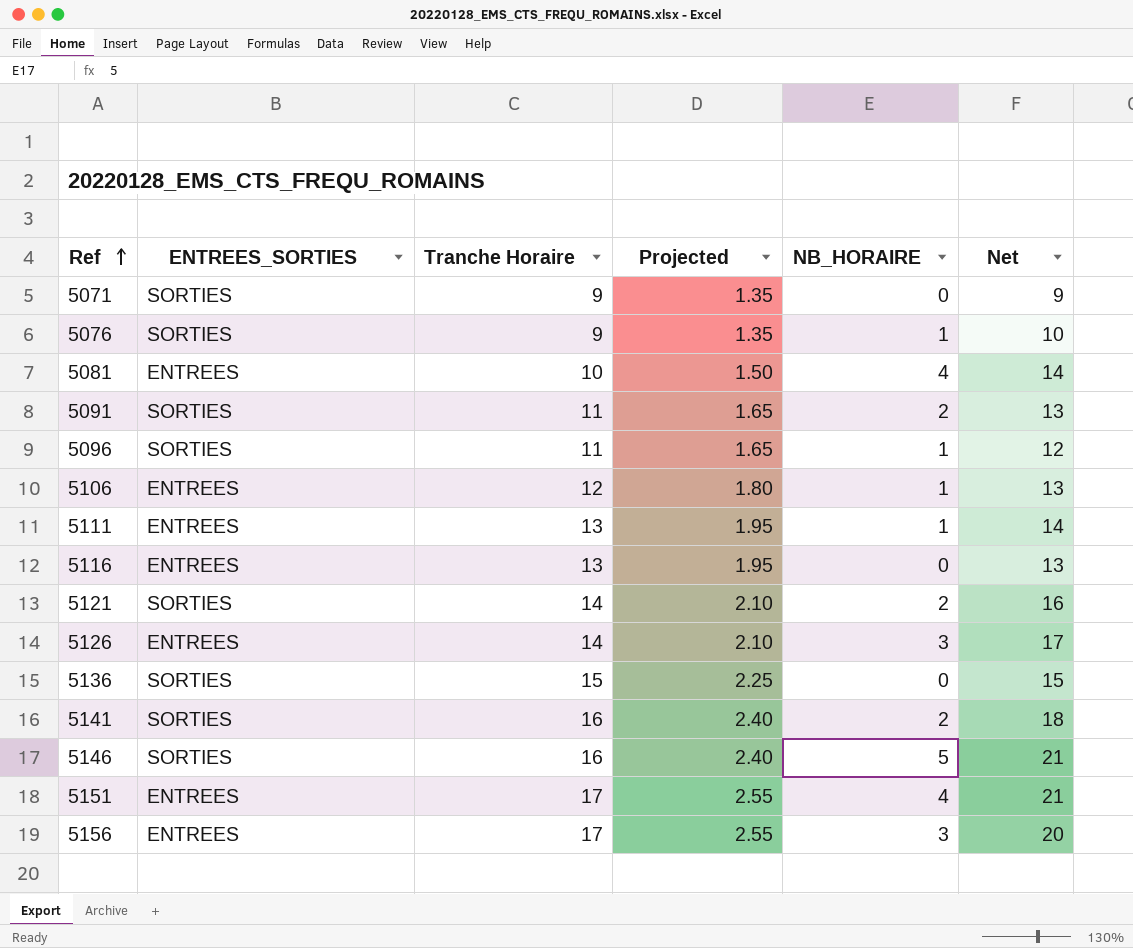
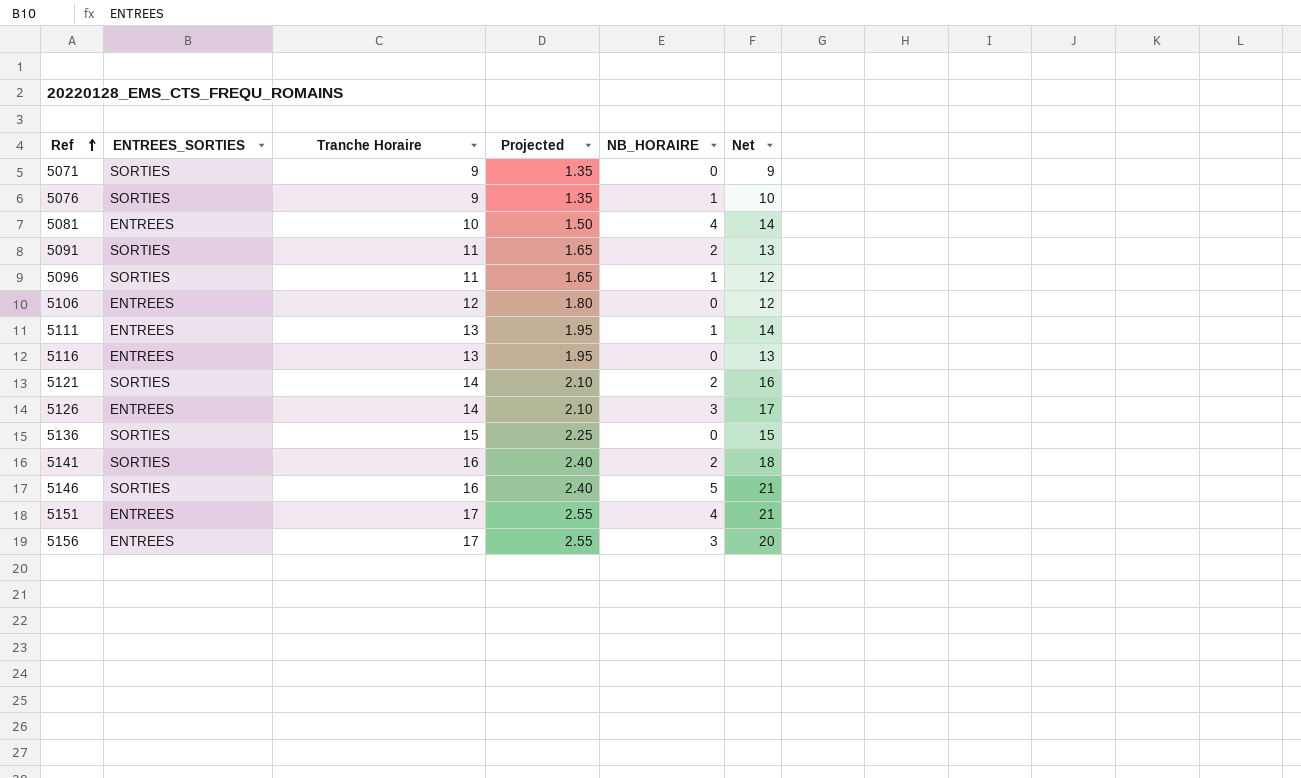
5106 | NB_HORAIRE: 1 -> 0
5106 | Net: 13 -> 12

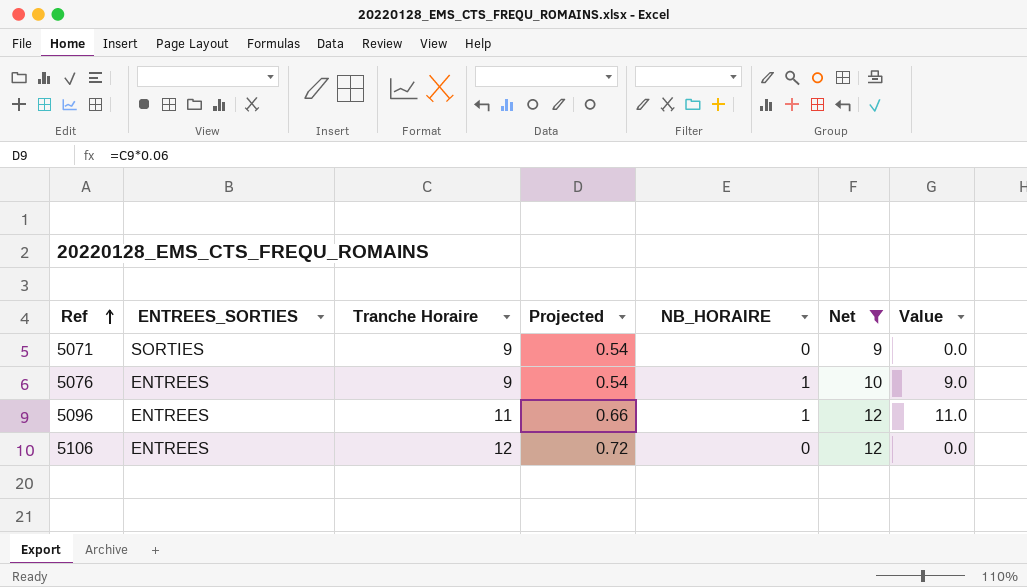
filter: none -> Net <= 12
column Projected | formula: [Tranche Horaire] * 0.15 -> [Tranche Horaire] * 0.06
column Value | formula: none -> [Tranche Horaire] * [NB_HORAIRE]
5076 | ENTREES_SORTIES: SORTIES -> ENTREES
5096 | ENTREES_SORTIES: SORTIES -> ENTREES

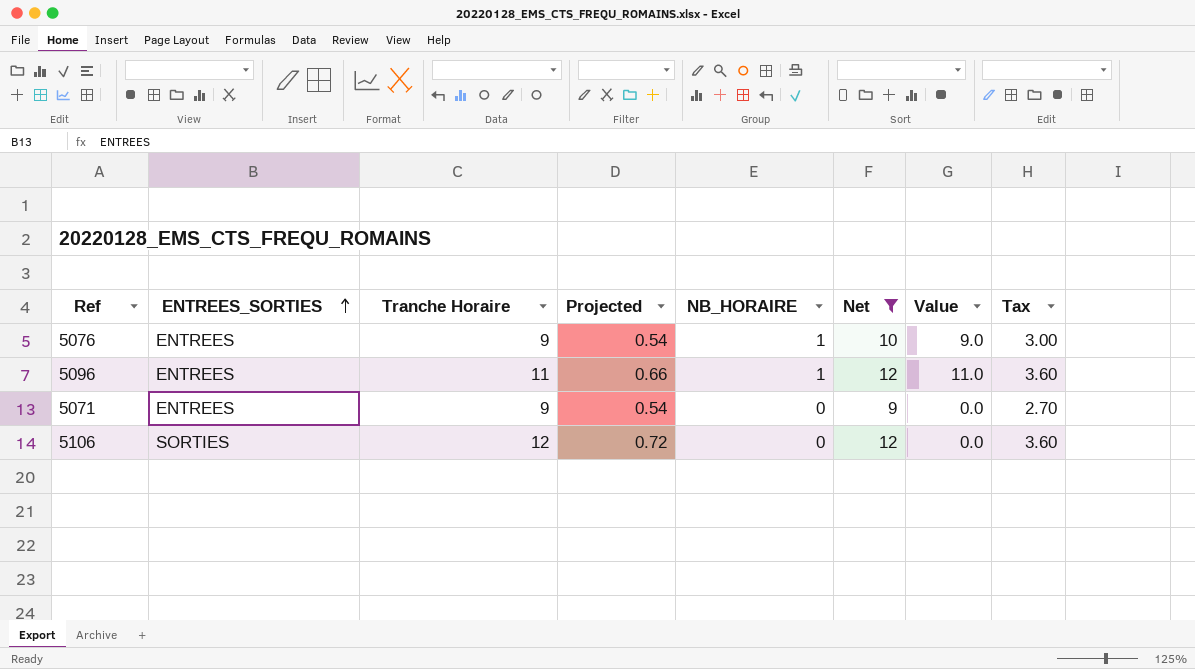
row order: Ref ascending -> ENTREES_SORTIES ascending
column Tax | formula: none -> [Net] * 0.3
5071 | ENTREES_SORTIES: SORTIES -> ENTREES
5106 | ENTREES_SORTIES: ENTREES -> SORTIES

